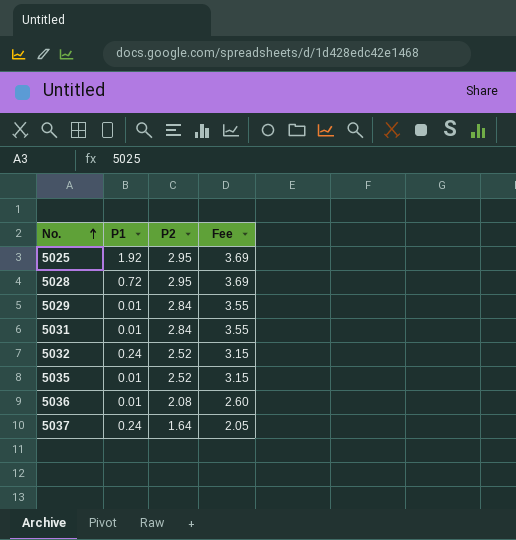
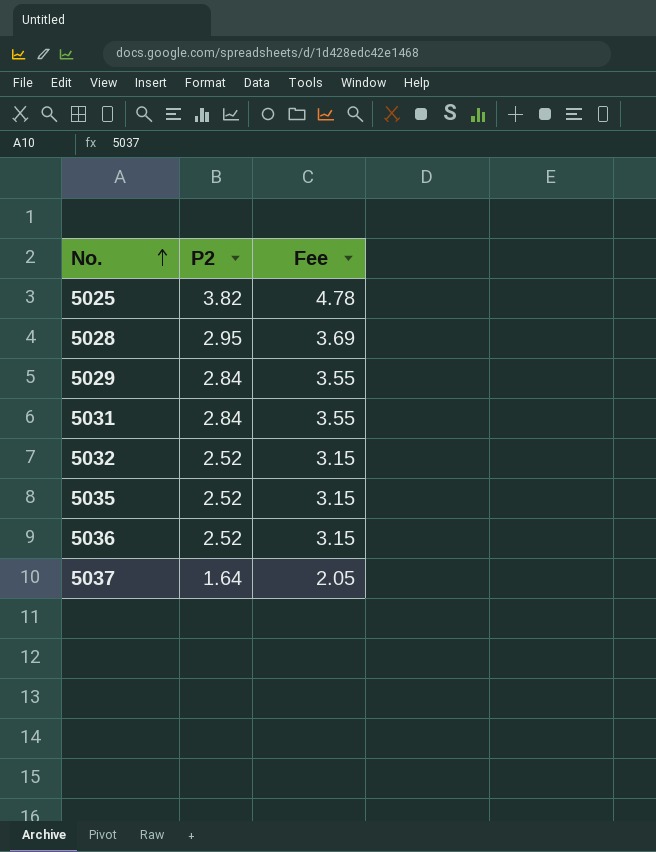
column P1 | position: 2 -> none
5025 | P2: 2.95 -> 3.82
5025 | Fee: 3.69 -> 4.78
5036 | P2: 2.08 -> 2.52
5036 | Fee: 2.60 -> 3.15

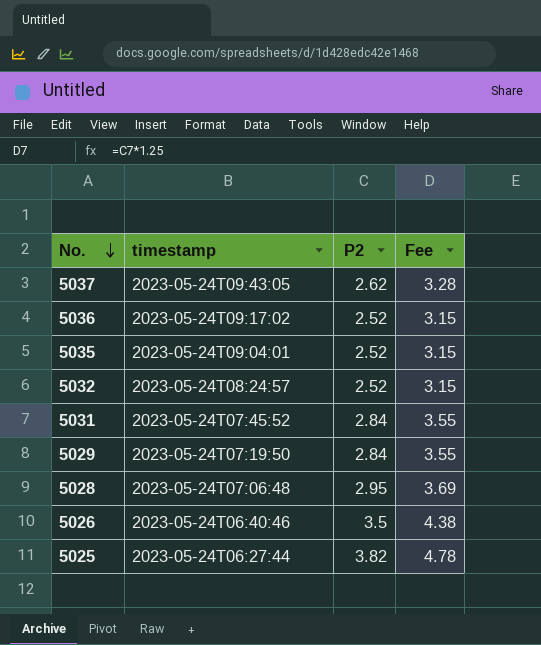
row order: No. ascending -> No. descending
column timestamp | position: none -> 2
5037 | P2: 1.64 -> 2.62
5037 | Fee: 2.05 -> 3.28
row 5026: none -> 2023-05-24T06:40:46 | 3.5 | 4.38

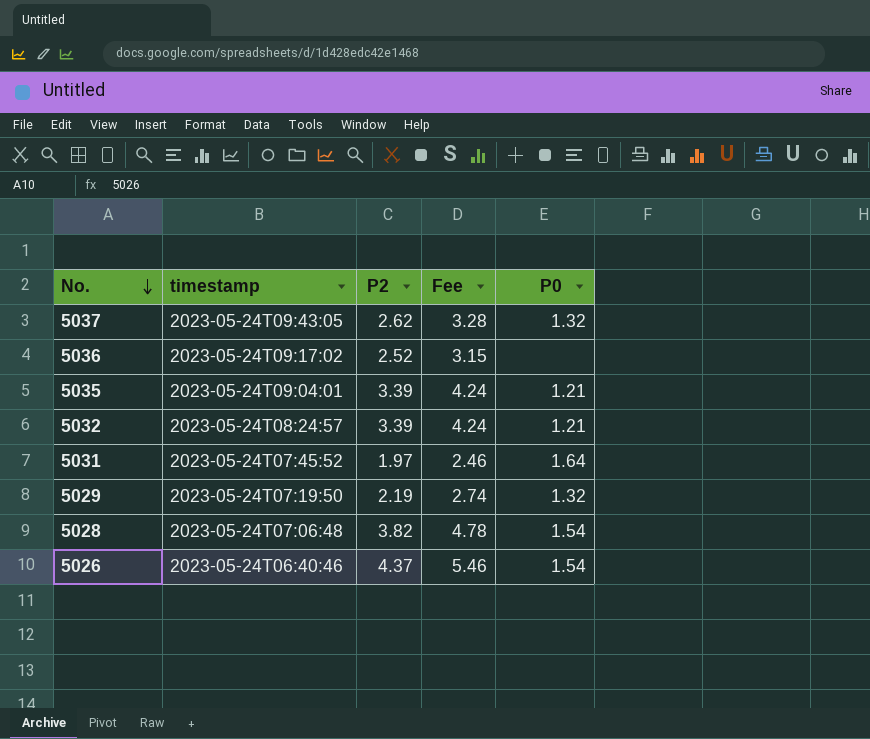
column P0 | position: none -> 5
row 5025: 2023-05-24T06:27:44 | 3.82 | 4.78 -> none
5035 | P2: 2.52 -> 3.39
5035 | Fee: 3.15 -> 4.24
5032 | P2: 2.52 -> 3.39
5032 | Fee: 3.15 -> 4.24
5031 | P2: 2.84 -> 1.97
5031 | Fee: 3.55 -> 2.46
5029 | P2: 2.84 -> 2.19
5029 | Fee: 3.55 -> 2.74
5028 | P2: 2.95 -> 3.82
5028 | Fee: 3.69 -> 4.78
5026 | P2: 3.5 -> 4.37
5026 | Fee: 4.38 -> 5.46

